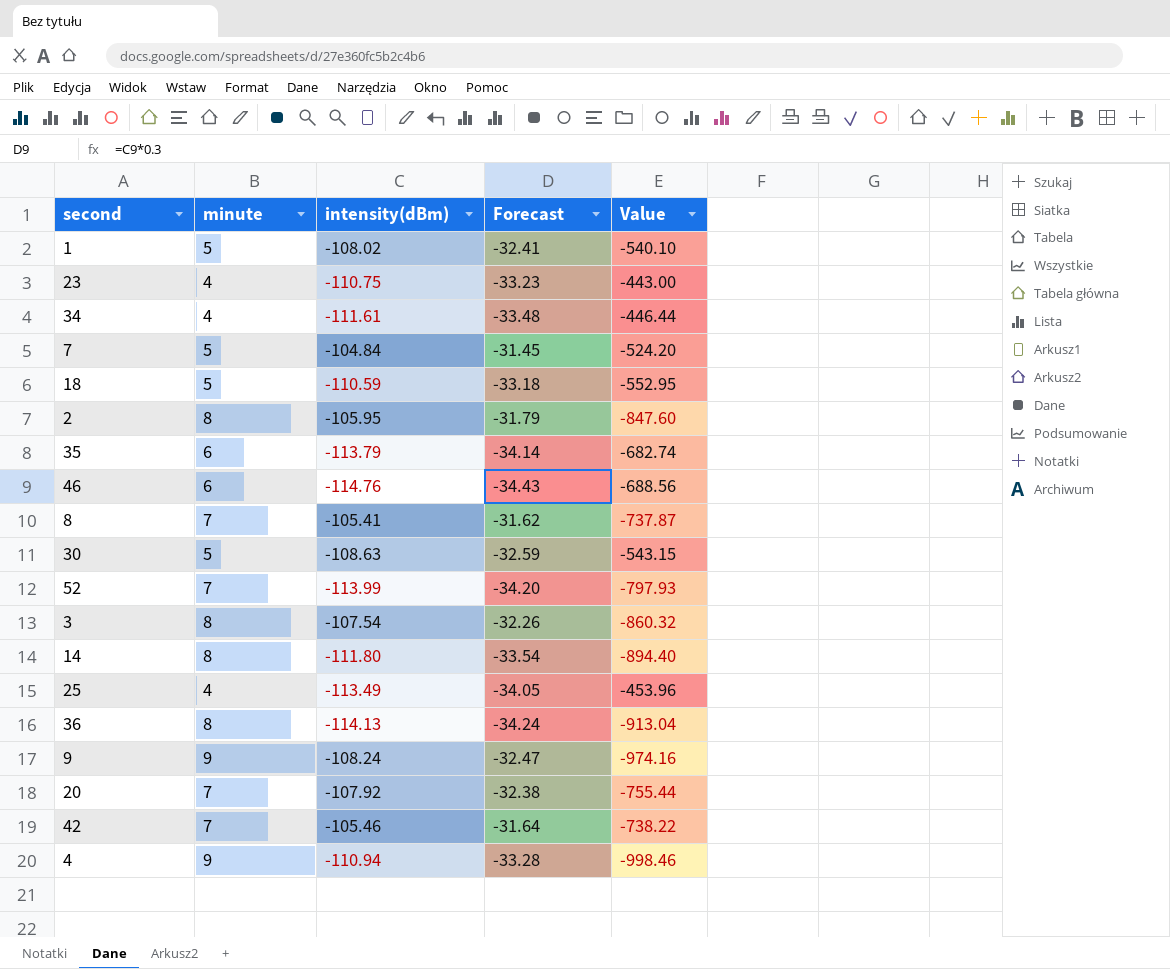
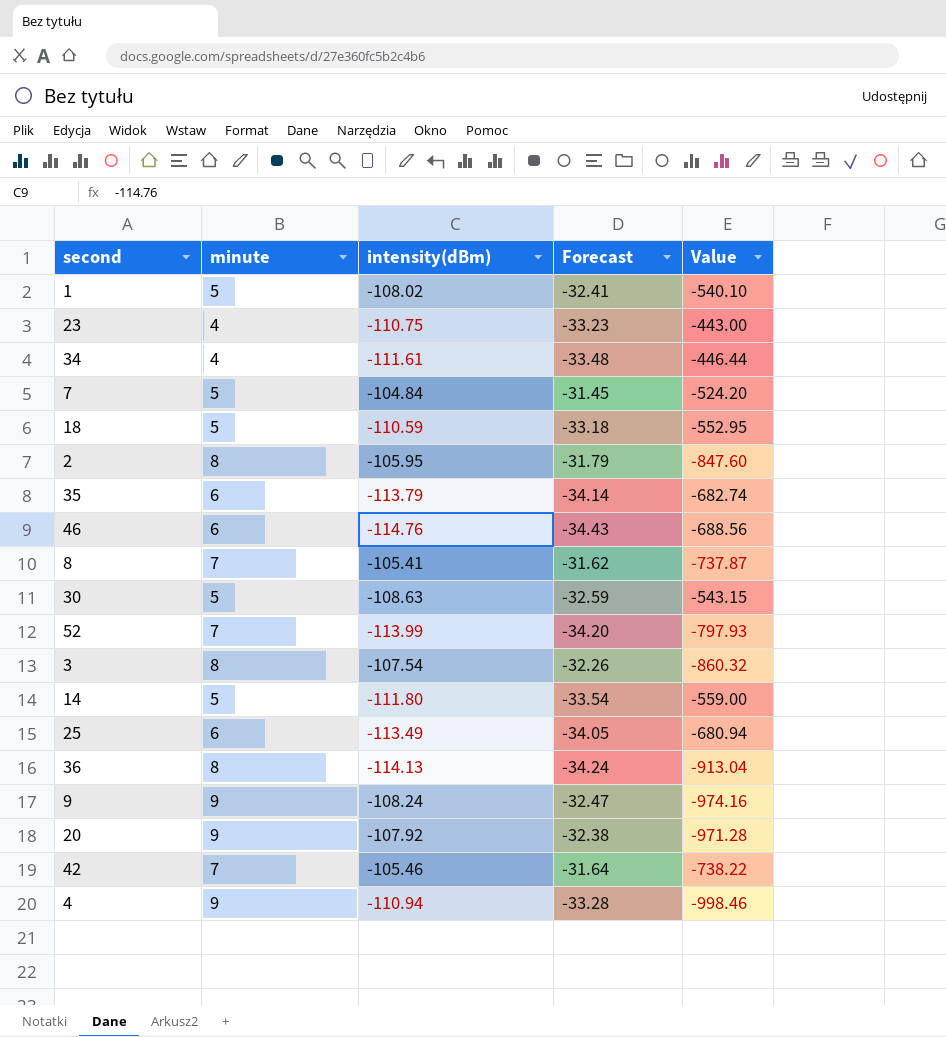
14 | minute: 8 -> 5
14 | Value: -894.40 -> -559.00
25 | minute: 4 -> 6
25 | Value: -453.96 -> -680.94
20 | minute: 7 -> 9
20 | Value: -755.44 -> -971.28

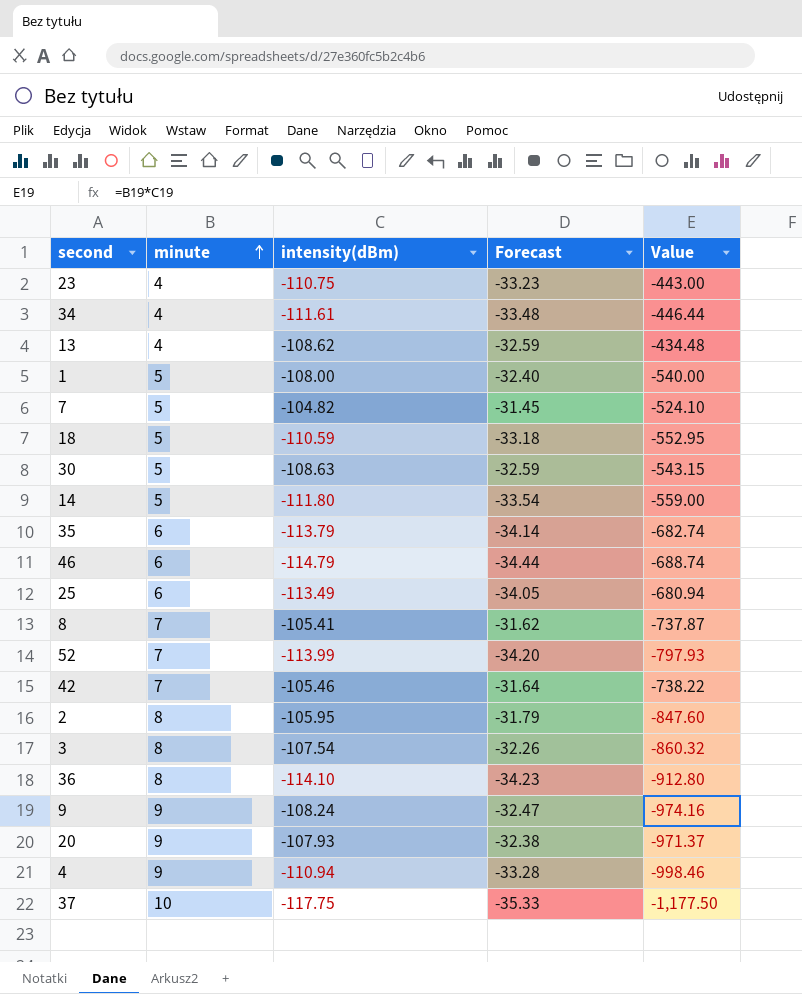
row order: none -> minute ascending
row 13: none -> 4 | -108.62 | -32.59 | -434.48
1 | intensity(dBm): -108.02 -> -108.00
1 | Forecast: -32.41 -> -32.40
1 | Value: -540.10 -> -540.00
7 | intensity(dBm): -104.84 -> -104.82
7 | Value: -524.20 -> -524.10
46 | intensity(dBm): -114.76 -> -114.79
46 | Forecast: -34.43 -> -34.44
46 | Value: -688.56 -> -688.74
36 | intensity(dBm): -114.13 -> -114.10
36 | Forecast: -34.24 -> -34.23
36 | Value: -913.04 -> -912.80
20 | intensity(dBm): -107.92 -> -107.93
20 | Value: -971.28 -> -971.37
row 37: none -> 10 | -117.75 | -35.33 | -1,177.50

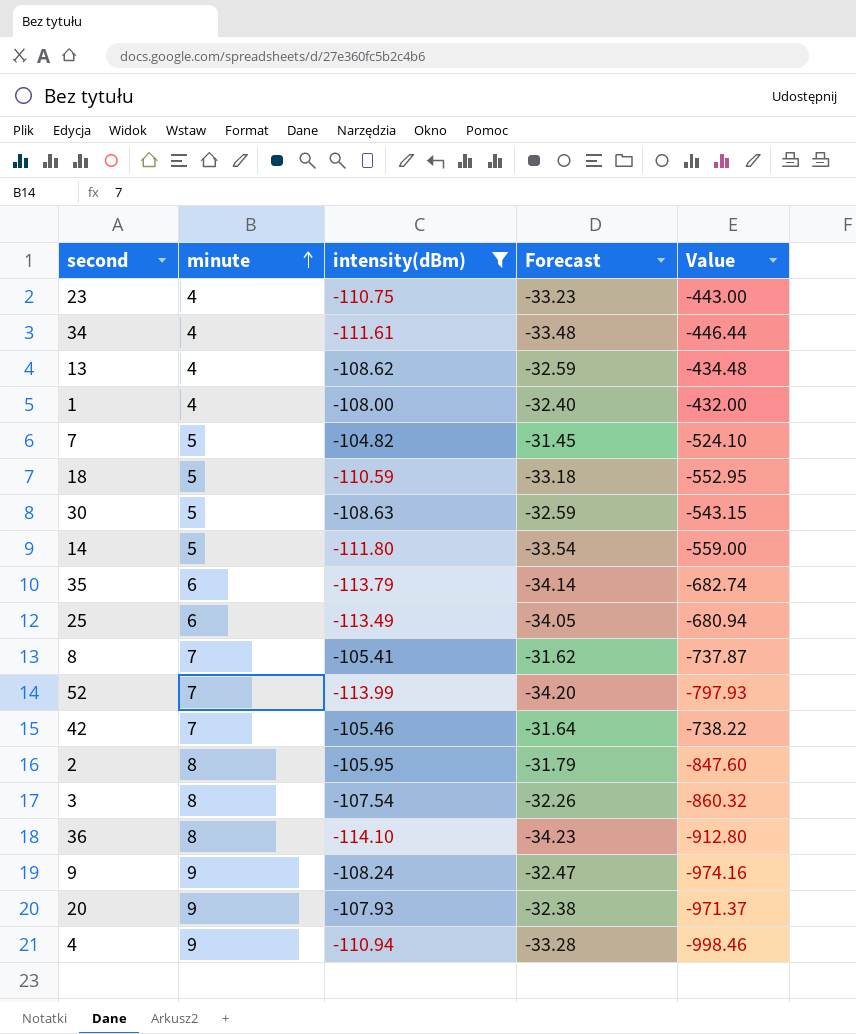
filter: none -> intensity(dBm) >= -114.10
1 | minute: 5 -> 4
1 | Value: -540.00 -> -432.00

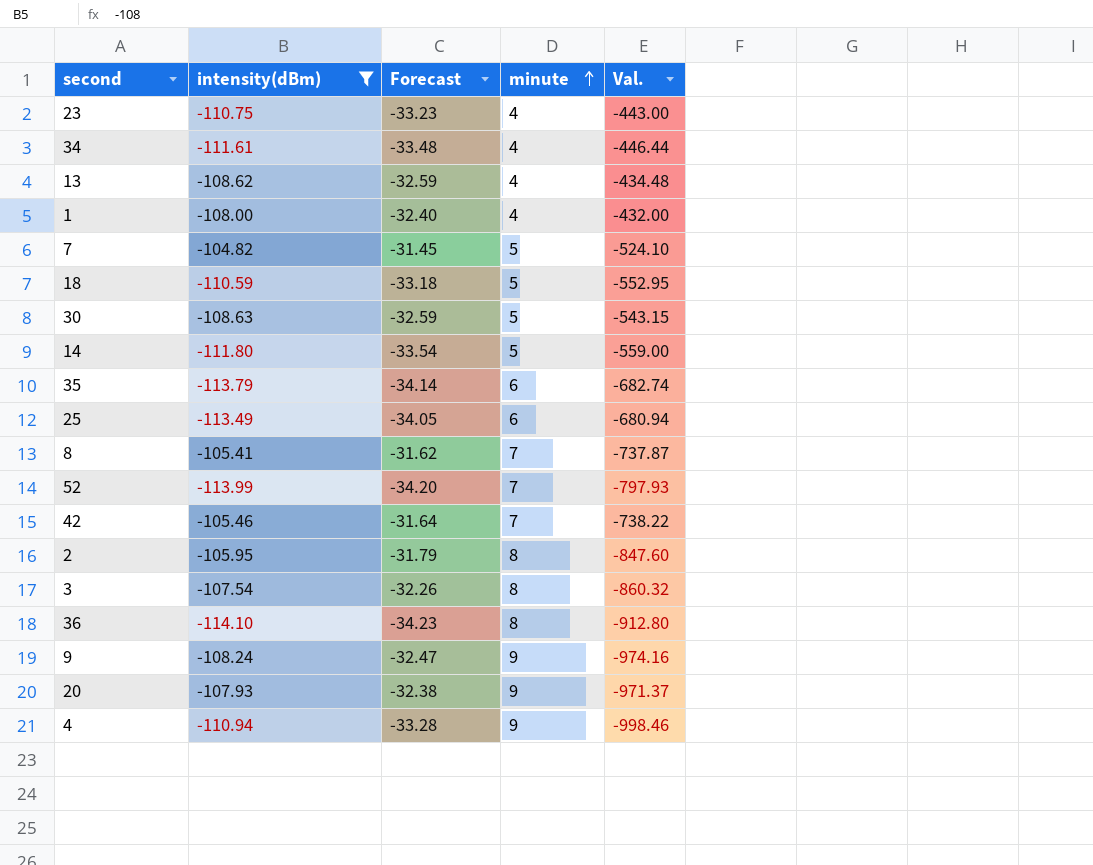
column minute | position: 2 -> 4
column name: Value -> Val.

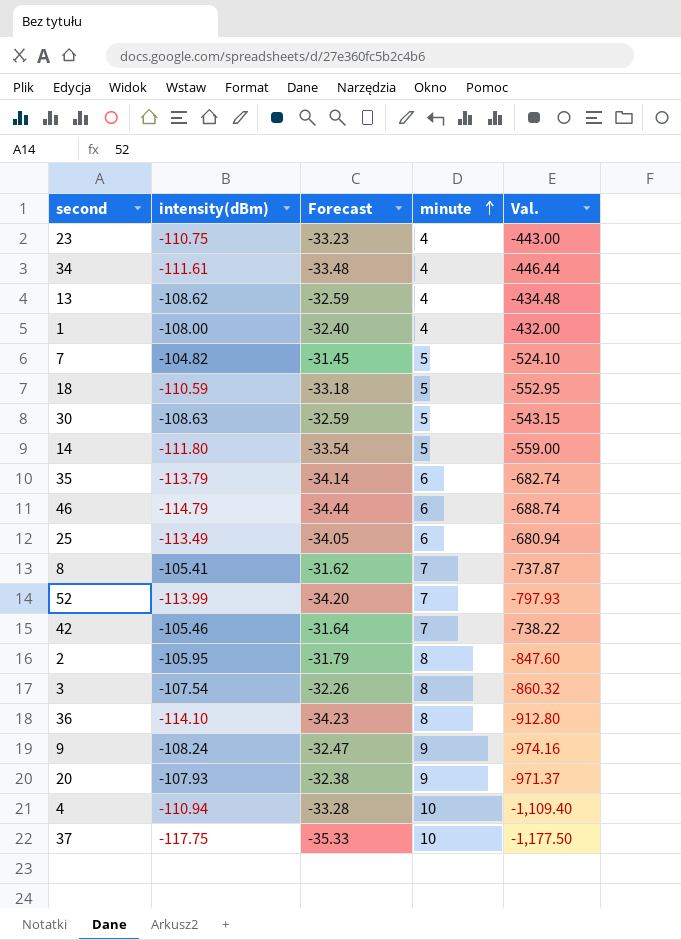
filter: intensity(dBm) >= -114.10 -> none
4 | minute: 9 -> 10
4 | Val.: -998.46 -> -1,109.40

